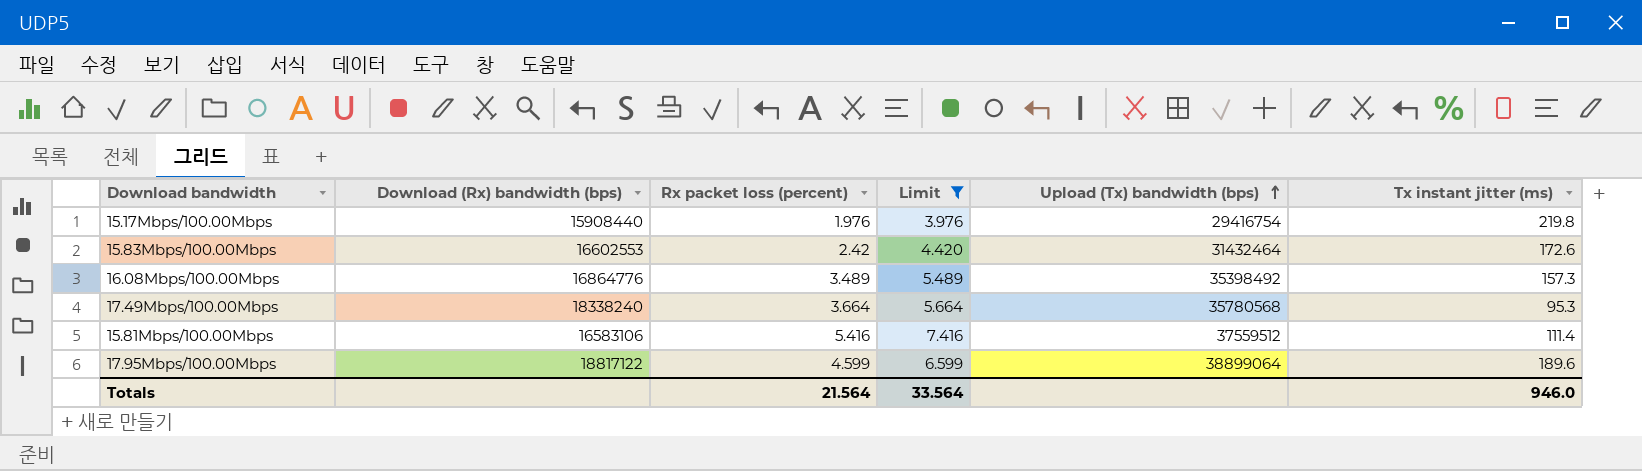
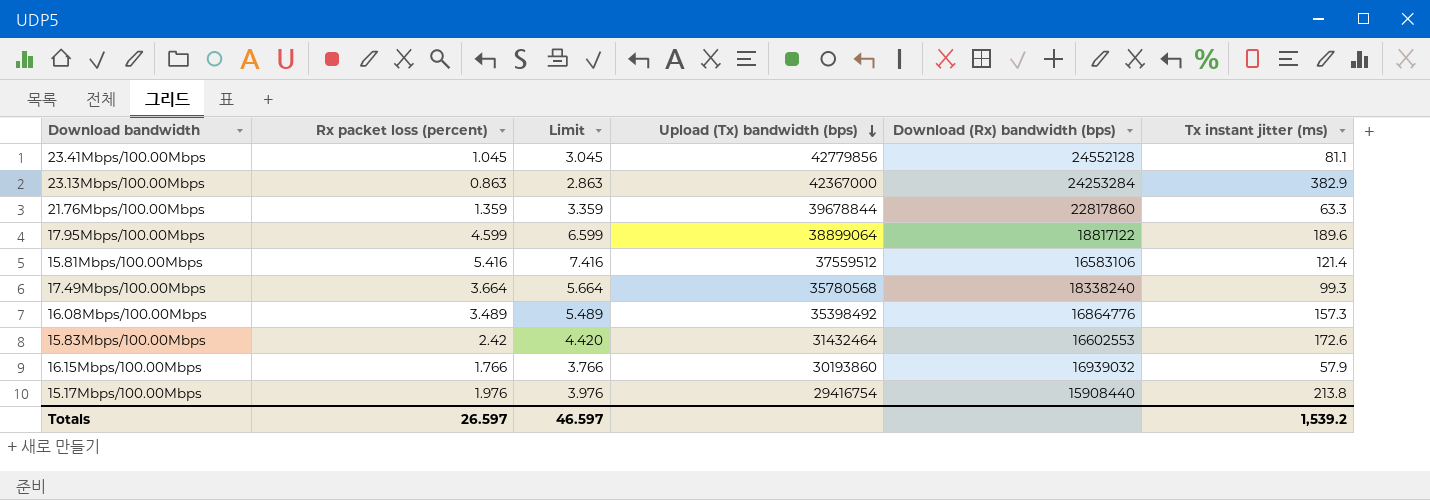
filter: Limit >= 3.976 -> none
row order: Upload (Tx) bandwidth (bps) ascending -> Upload (Tx) bandwidth (bps) descending
column Download (Rx) bandwidth (bps) | position: 2 -> 5
15.81Mbps/100.00Mbps | Tx instant jitter (ms): 111.4 -> 121.4
17.49Mbps/100.00Mbps | Tx instant jitter (ms): 95.3 -> 99.3
15.17Mbps/100.00Mbps | Tx instant jitter (ms): 219.8 -> 213.8
Totals | Rx packet loss (percent): 21.564 -> 26.597
Totals | Limit: 33.564 -> 46.597
Totals | Tx instant jitter (ms): 946.0 -> 1,539.2

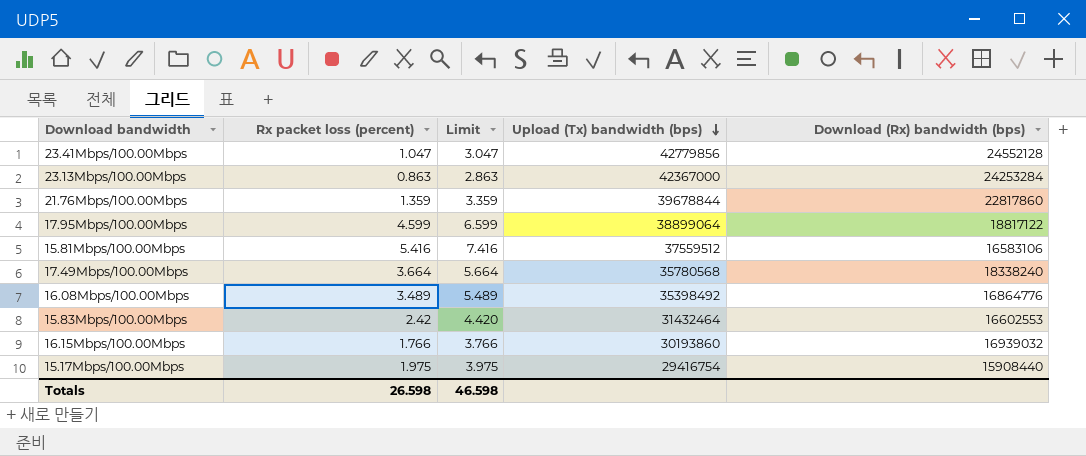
column Tx instant jitter (ms) | position: 6 -> none
23.41Mbps/100.00Mbps | Rx packet loss (percent): 1.045 -> 1.047
23.41Mbps/100.00Mbps | Limit: 3.045 -> 3.047
15.17Mbps/100.00Mbps | Rx packet loss (percent): 1.976 -> 1.975
15.17Mbps/100.00Mbps | Limit: 3.976 -> 3.975
Totals | Rx packet loss (percent): 26.597 -> 26.598
Totals | Limit: 46.597 -> 46.598

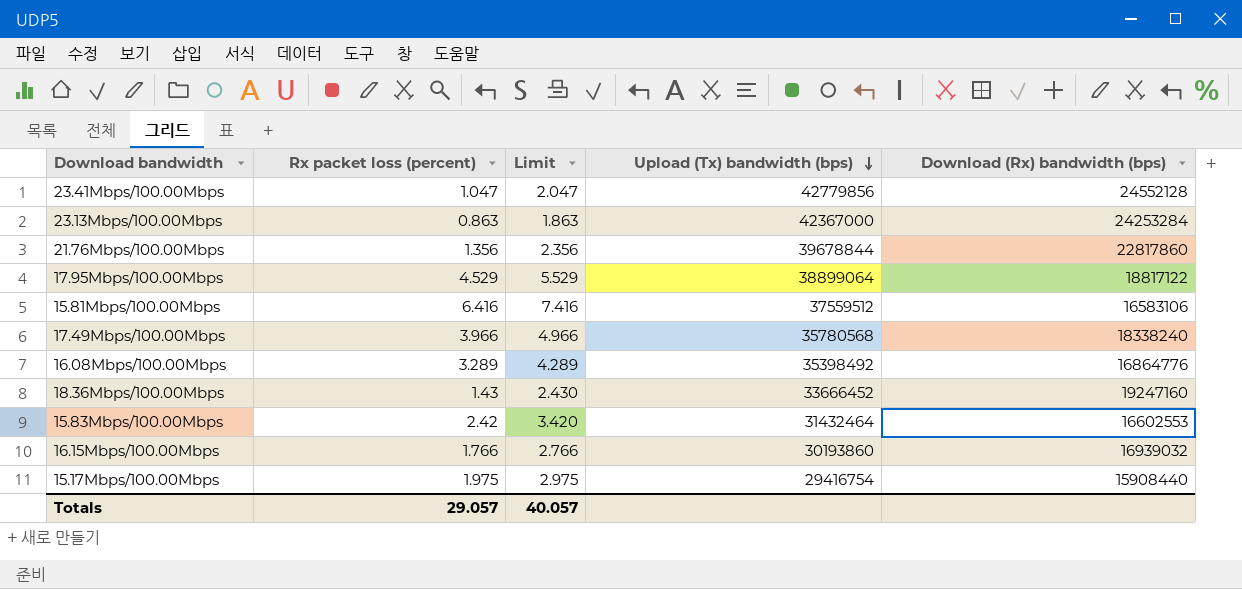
column Limit | formula: [Rx packet loss (percent)] + 2 -> [Rx packet loss (percent)] + 1
21.76Mbps/100.00Mbps | Rx packet loss (percent): 1.359 -> 1.356
17.95Mbps/100.00Mbps | Rx packet loss (percent): 4.599 -> 4.529
15.81Mbps/100.00Mbps | Rx packet loss (percent): 5.416 -> 6.416
17.49Mbps/100.00Mbps | Rx packet loss (percent): 3.664 -> 3.966
16.08Mbps/100.00Mbps | Rx packet loss (percent): 3.489 -> 3.289
row 18.36Mbps/100.00Mbps: none -> 1.43 | 2.430 | 33666452 | 19247160
Totals | Rx packet loss (percent): 26.598 -> 29.057
Totals | Limit: 46.598 -> 40.057

